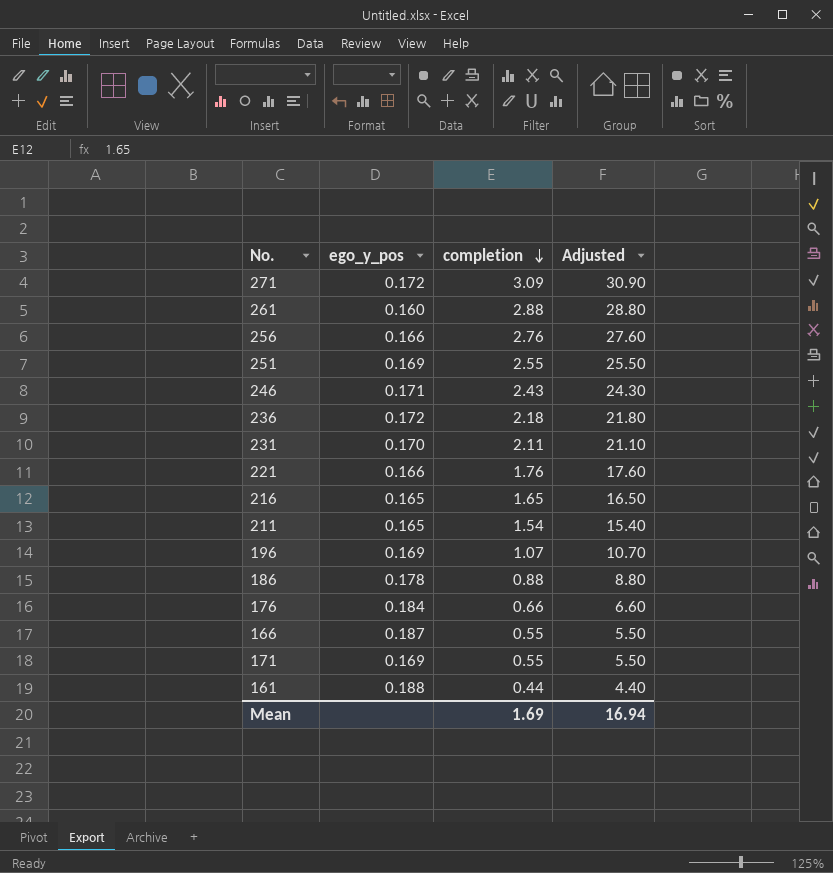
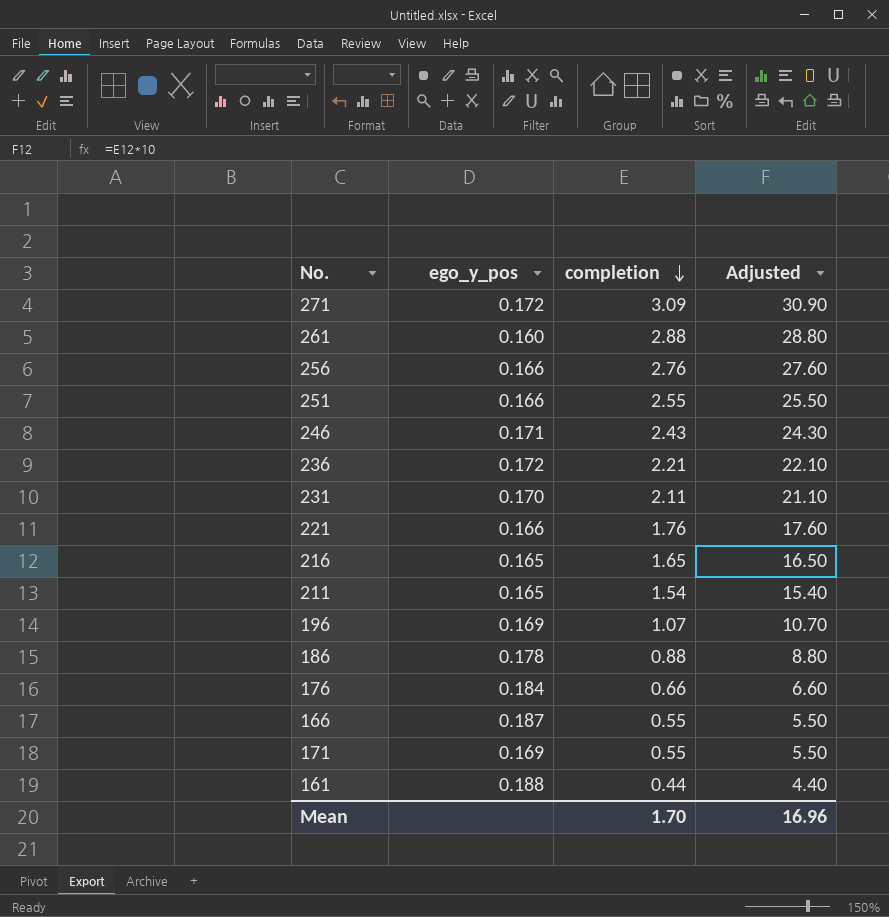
251 | ego_y_pos: 0.169 -> 0.166
236 | completion: 2.18 -> 2.21
236 | Adjusted: 21.80 -> 22.10
Mean | completion: 1.69 -> 1.70
Mean | Adjusted: 16.94 -> 16.96

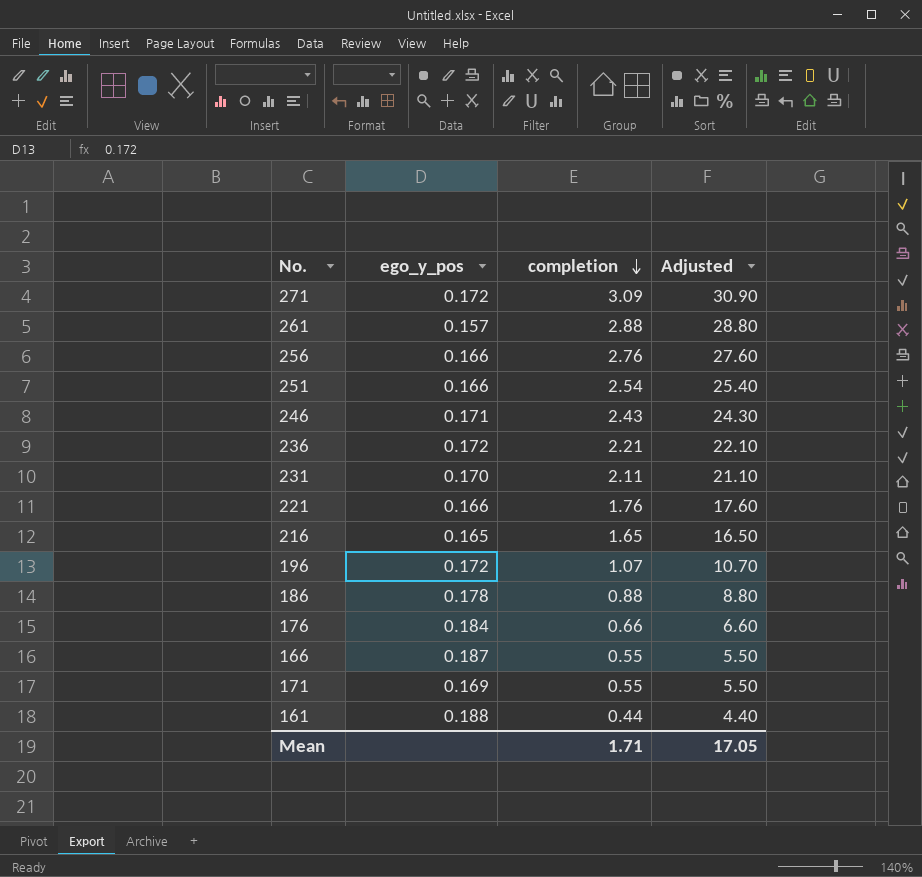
row 211: 0.165 | 1.54 | 15.40 -> none
261 | ego_y_pos: 0.160 -> 0.157
251 | completion: 2.55 -> 2.54
251 | Adjusted: 25.50 -> 25.40
196 | ego_y_pos: 0.169 -> 0.172
Mean | completion: 1.70 -> 1.71
Mean | Adjusted: 16.96 -> 17.05

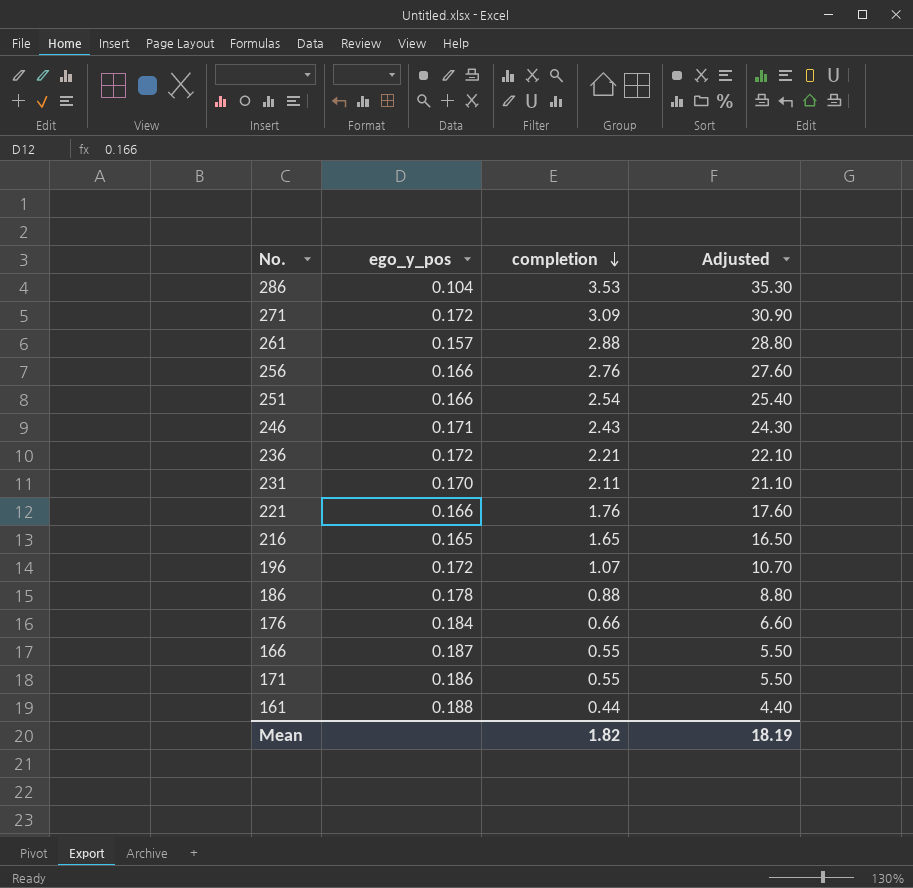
row 286: none -> 0.104 | 3.53 | 35.30
171 | ego_y_pos: 0.169 -> 0.186
Mean | completion: 1.71 -> 1.82
Mean | Adjusted: 17.05 -> 18.19

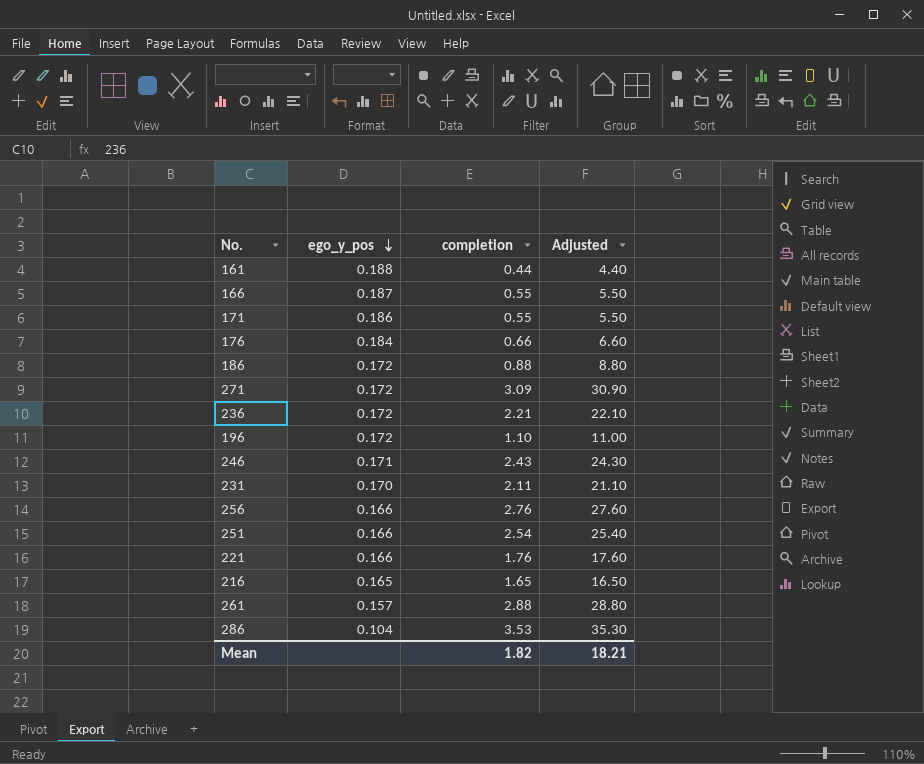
row order: completion descending -> ego_y_pos descending
186 | ego_y_pos: 0.178 -> 0.172
196 | completion: 1.07 -> 1.10
196 | Adjusted: 10.70 -> 11.00
Mean | Adjusted: 18.19 -> 18.21

